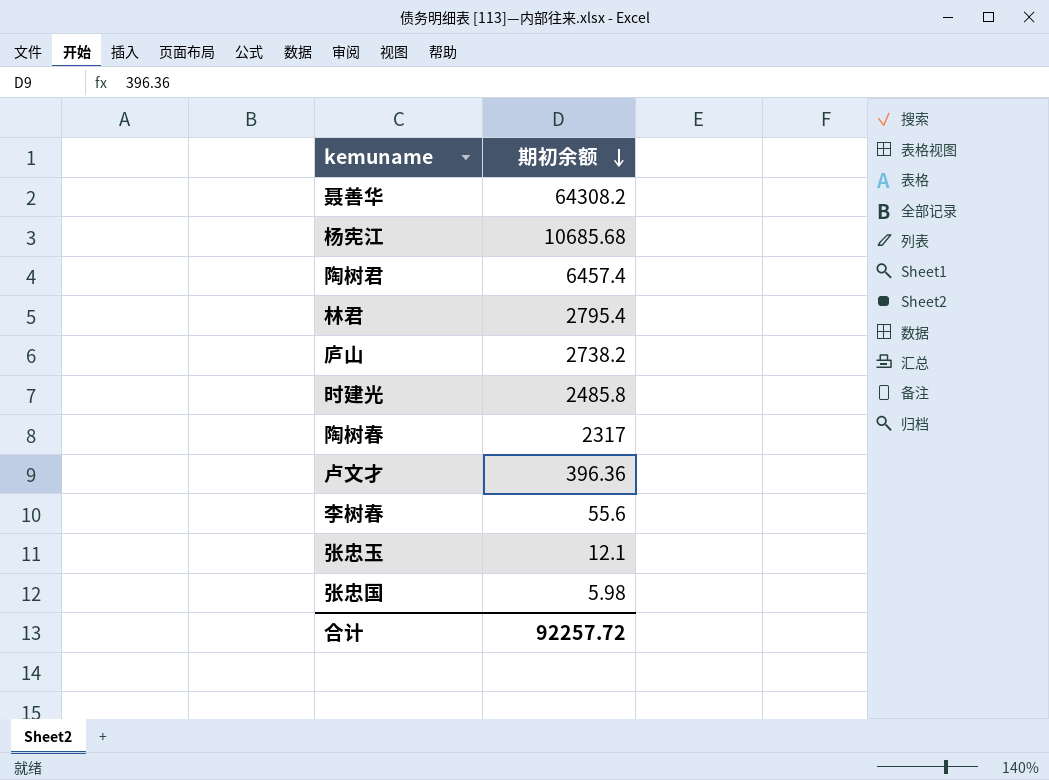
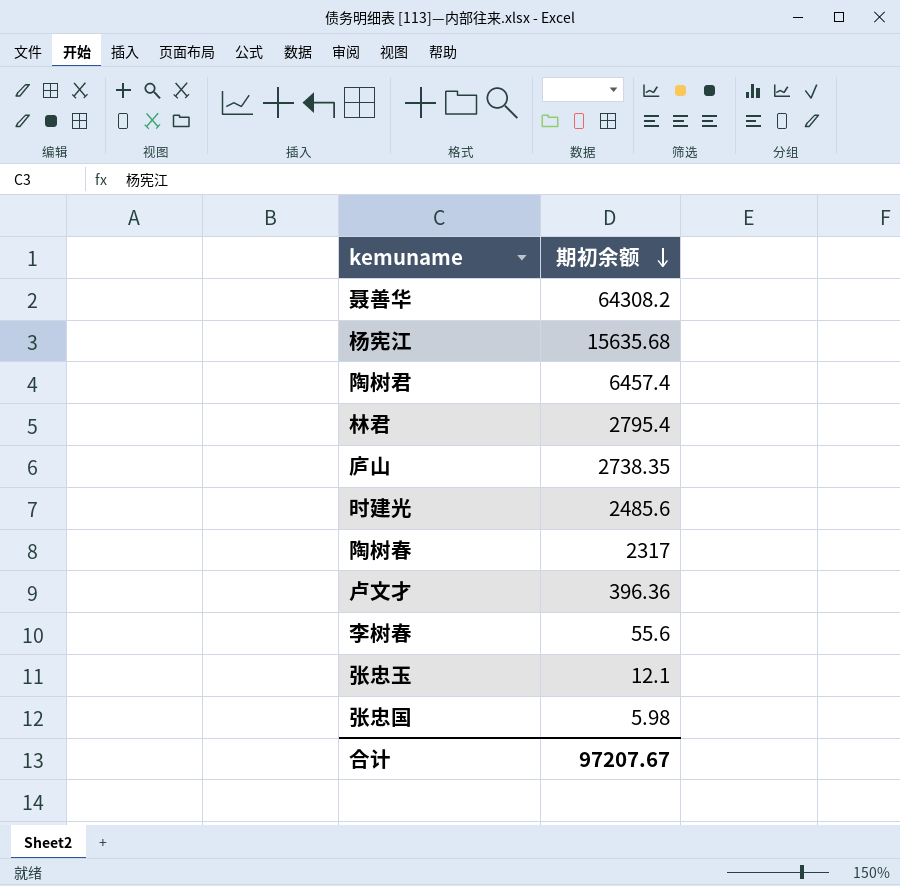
杨宪江 | 期初余额: 10685.68 -> 15635.68
庐山 | 期初余额: 2738.2 -> 2738.35
时建光 | 期初余额: 2485.8 -> 2485.6
合计 | 期初余额: 92257.72 -> 97207.67

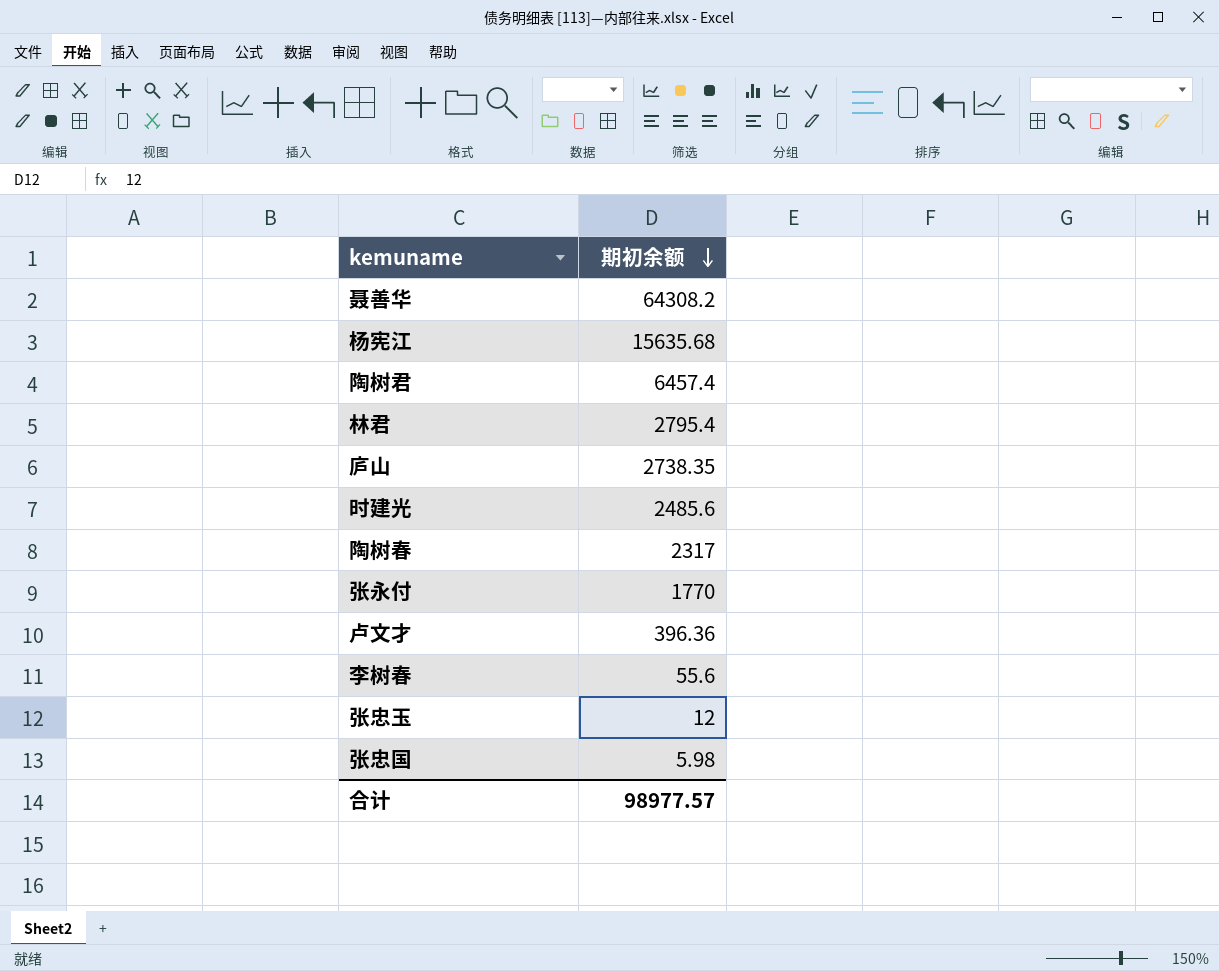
row 张永付: none -> 1770
张忠玉 | 期初余额: 12.1 -> 12
合计 | 期初余额: 97207.67 -> 98977.57

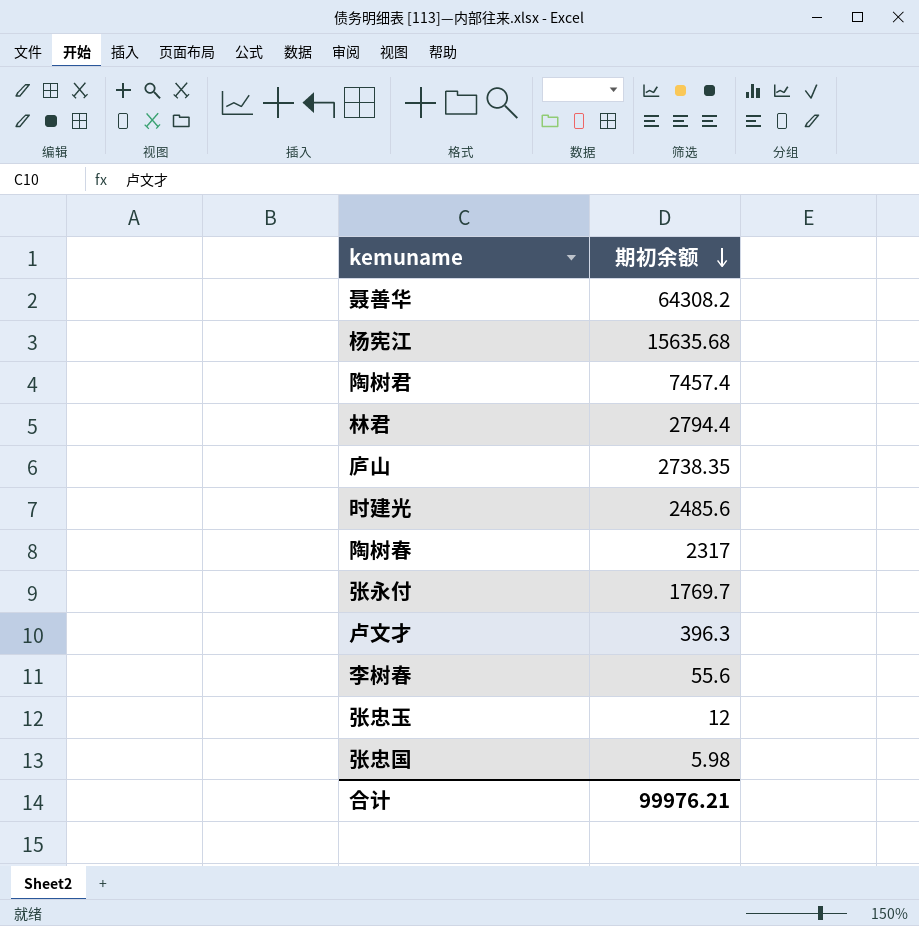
陶树君 | 期初余额: 6457.4 -> 7457.4
林君 | 期初余额: 2795.4 -> 2794.4
张永付 | 期初余额: 1770 -> 1769.7
卢文才 | 期初余额: 396.36 -> 396.3
合计 | 期初余额: 98977.57 -> 99976.21

